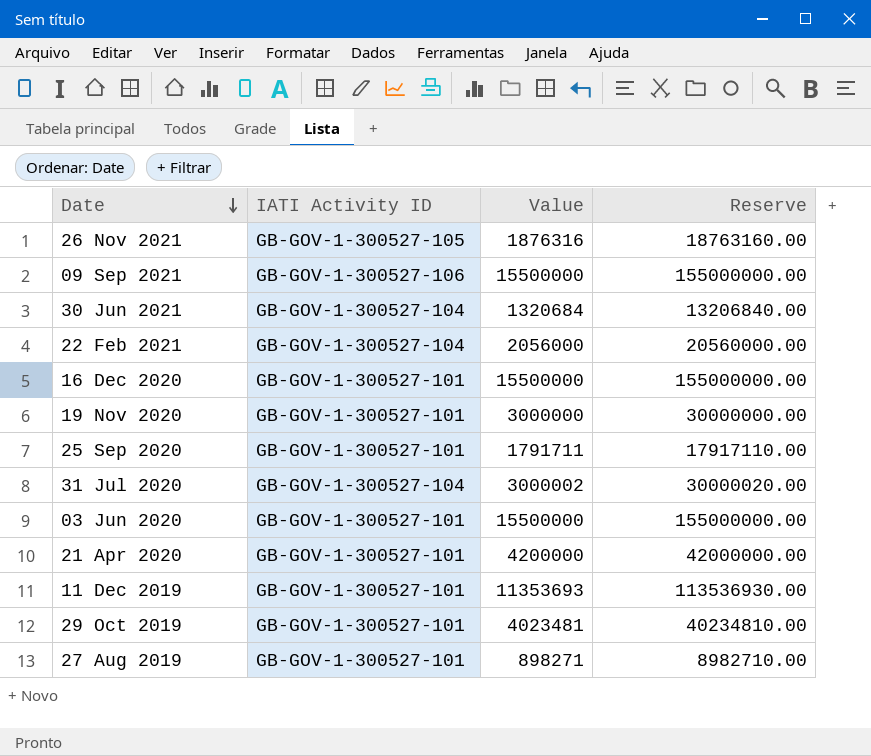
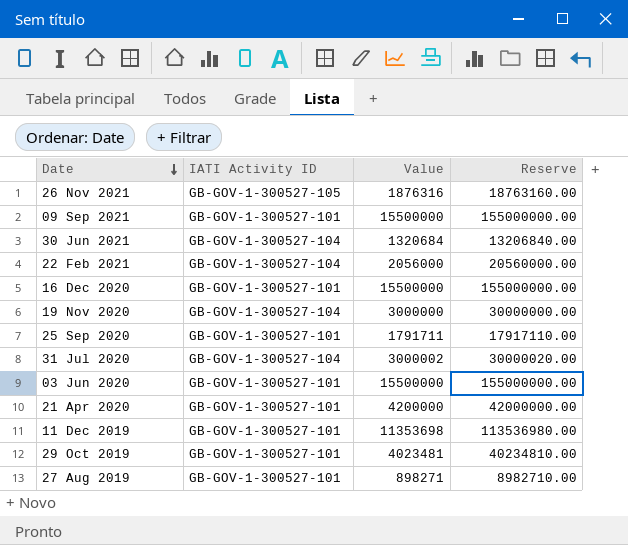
09 Sep 2021 | IATI Activity ID: GB-GOV-1-300527-106 -> GB-GOV-1-300527-101
19 Nov 2020 | IATI Activity ID: GB-GOV-1-300527-101 -> GB-GOV-1-300527-104
11 Dec 2019 | Value: 11353693 -> 11353698
11 Dec 2019 | Reserve: 113536930.00 -> 113536980.00

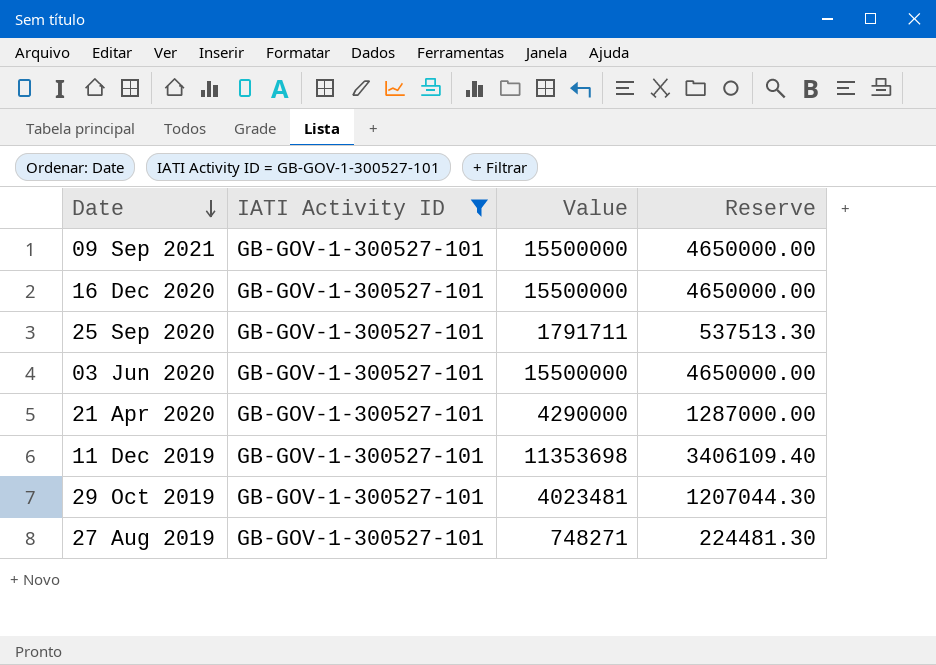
filter: none -> IATI Activity ID = GB-GOV-1-300527-101
column Reserve | formula: [Value] * 10 -> [Value] * 0.3
21 Apr 2020 | Value: 4200000 -> 4290000
27 Aug 2019 | Value: 898271 -> 748271

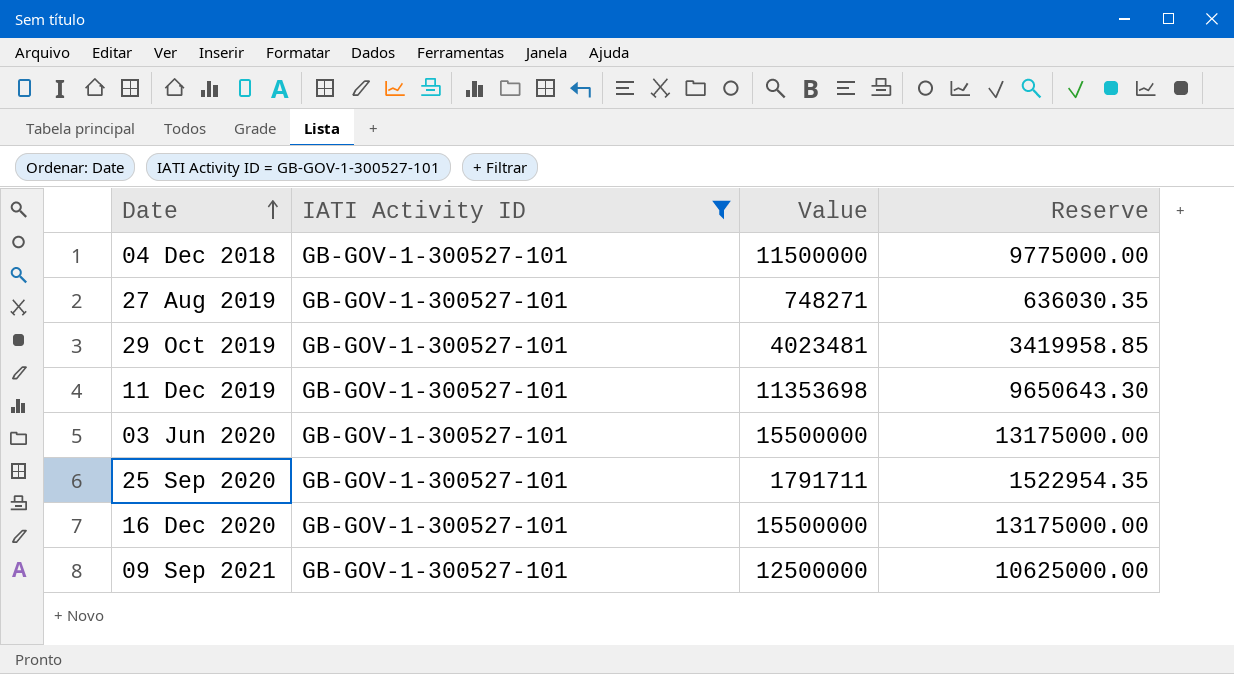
row order: Date descending -> Date ascending
column Reserve | formula: [Value] * 0.3 -> [Value] * 0.85
row 21 Apr 2020: GB-GOV-1-300527-101 | 4290000 | 1287000.00 -> none
row 04 Dec 2018: none -> GB-GOV-1-300527-101 | 11500000 | 9775000.00
09 Sep 2021 | Value: 15500000 -> 12500000

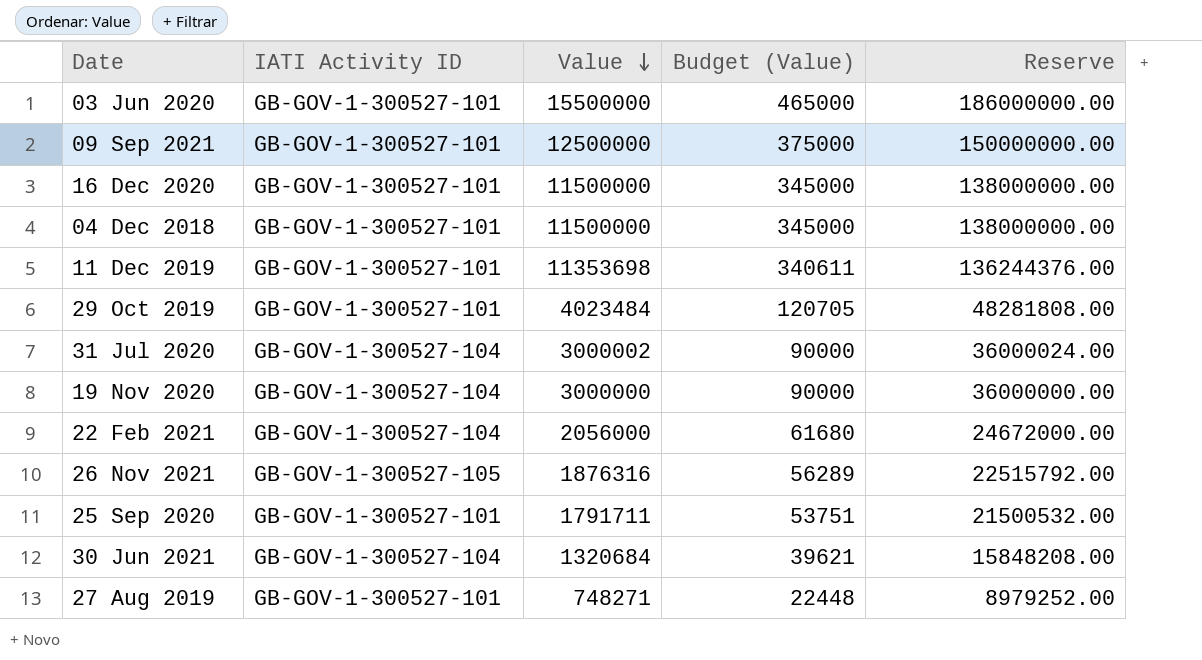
filter: IATI Activity ID = GB-GOV-1-300527-101 -> none
row order: Date ascending -> Value descending
column Budget (Value) | formula: none -> [Value] * 0.03
column Reserve | formula: [Value] * 0.85 -> [Value] * 12
16 Dec 2020 | Value: 15500000 -> 11500000
29 Oct 2019 | Value: 4023481 -> 4023484

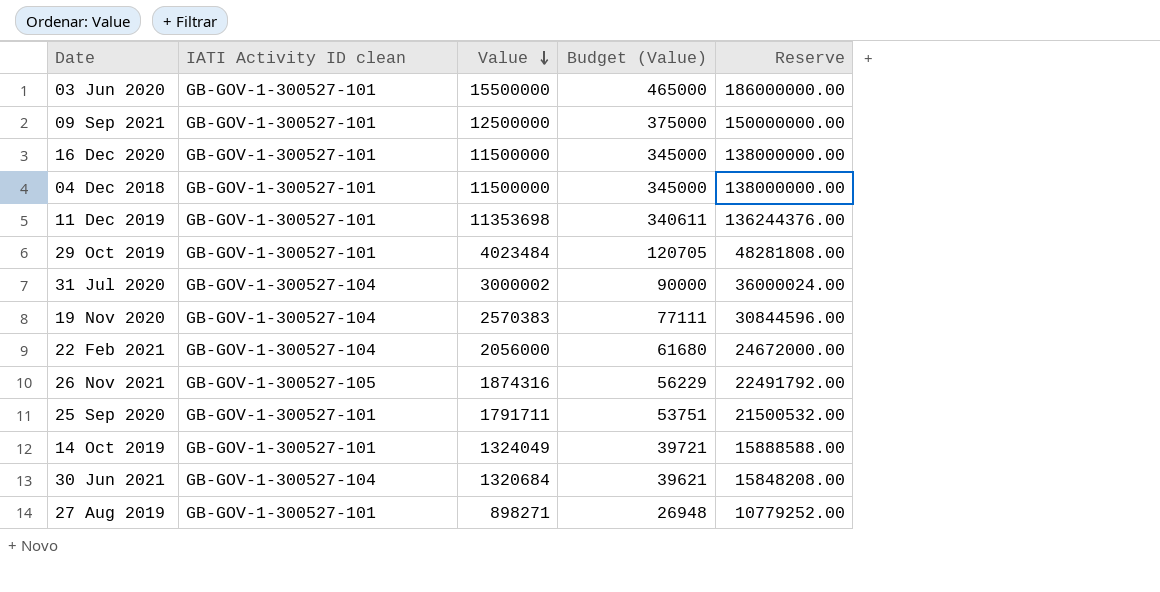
column name: IATI Activity ID -> IATI Activity ID clean
19 Nov 2020 | Value: 3000000 -> 2570383
19 Nov 2020 | Budget (Value): 90000 -> 77111
19 Nov 2020 | Reserve: 36000000.00 -> 30844596.00
26 Nov 2021 | Value: 1876316 -> 1874316
26 Nov 2021 | Budget (Value): 56289 -> 56229
26 Nov 2021 | Reserve: 22515792.00 -> 22491792.00
row 14 Oct 2019: none -> GB-GOV-1-300527-101 | 1324049 | 39721 | 15888588.00
27 Aug 2019 | Value: 748271 -> 898271
27 Aug 2019 | Budget (Value): 22448 -> 26948
27 Aug 2019 | Reserve: 8979252.00 -> 10779252.00

